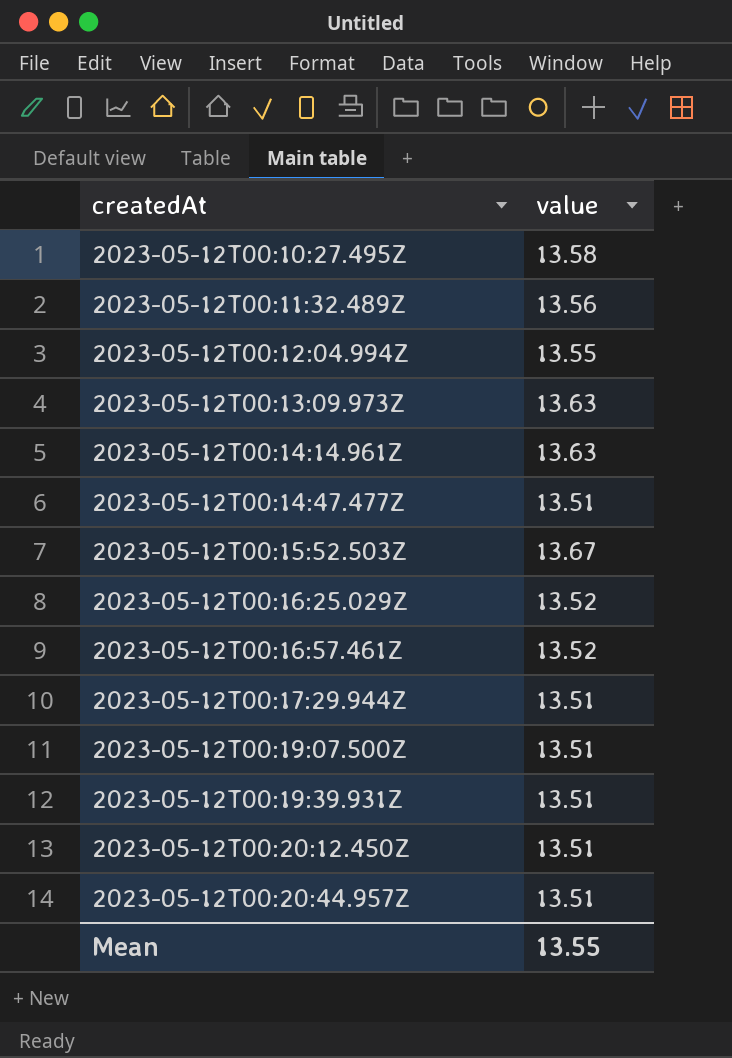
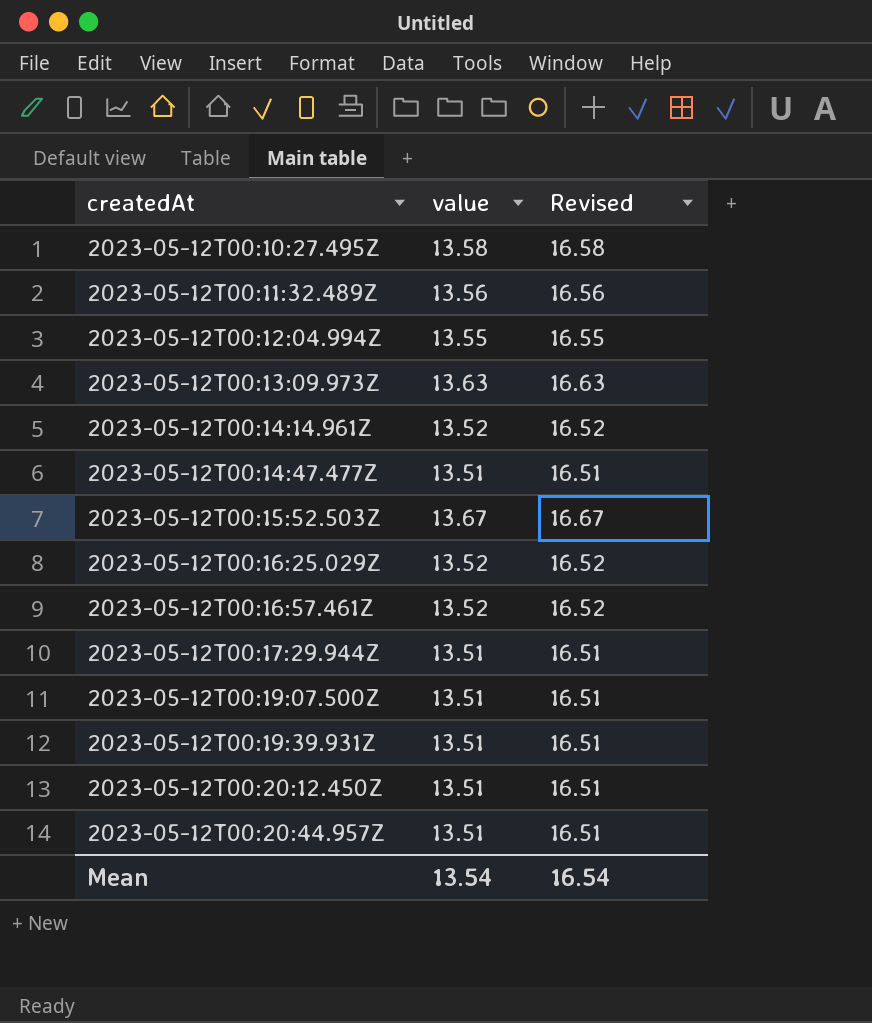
column Revised | formula: none -> [value] + 3
2023-05-12T00:14:14.961Z | value: 13.63 -> 13.52
Mean | value: 13.55 -> 13.54

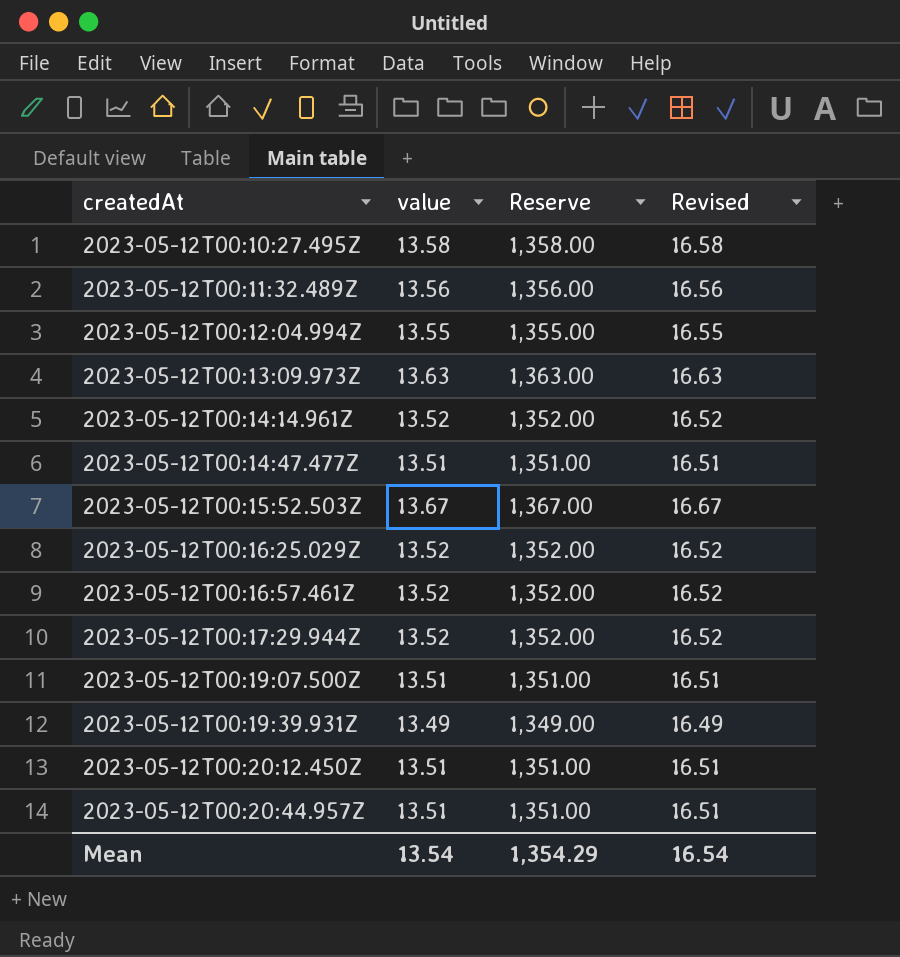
column Reserve | formula: none -> [value] * 100
2023-05-12T00:17:29.944Z | value: 13.51 -> 13.52
2023-05-12T00:17:29.944Z | Revised: 16.51 -> 16.52
2023-05-12T00:19:39.931Z | value: 13.51 -> 13.49
2023-05-12T00:19:39.931Z | Revised: 16.51 -> 16.49

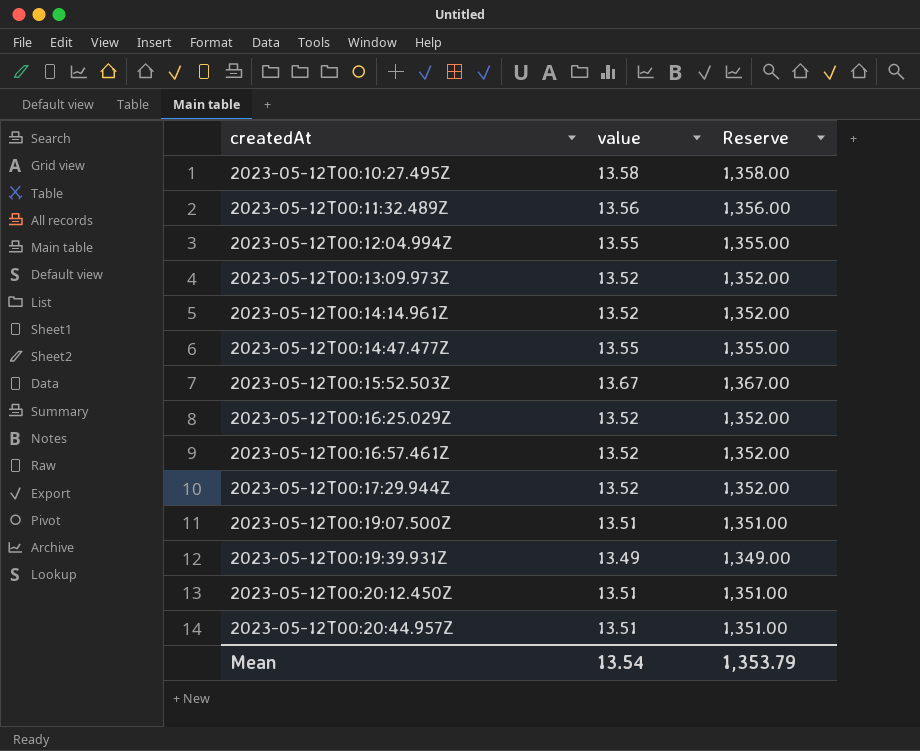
column Revised | formula: [value] + 3 -> none
2023-05-12T00:13:09.973Z | value: 13.63 -> 13.52
2023-05-12T00:13:09.973Z | Reserve: 1,363.00 -> 1,352.00
2023-05-12T00:14:47.477Z | value: 13.51 -> 13.55
2023-05-12T00:14:47.477Z | Reserve: 1,351.00 -> 1,355.00
Mean | Reserve: 1,354.29 -> 1,353.79

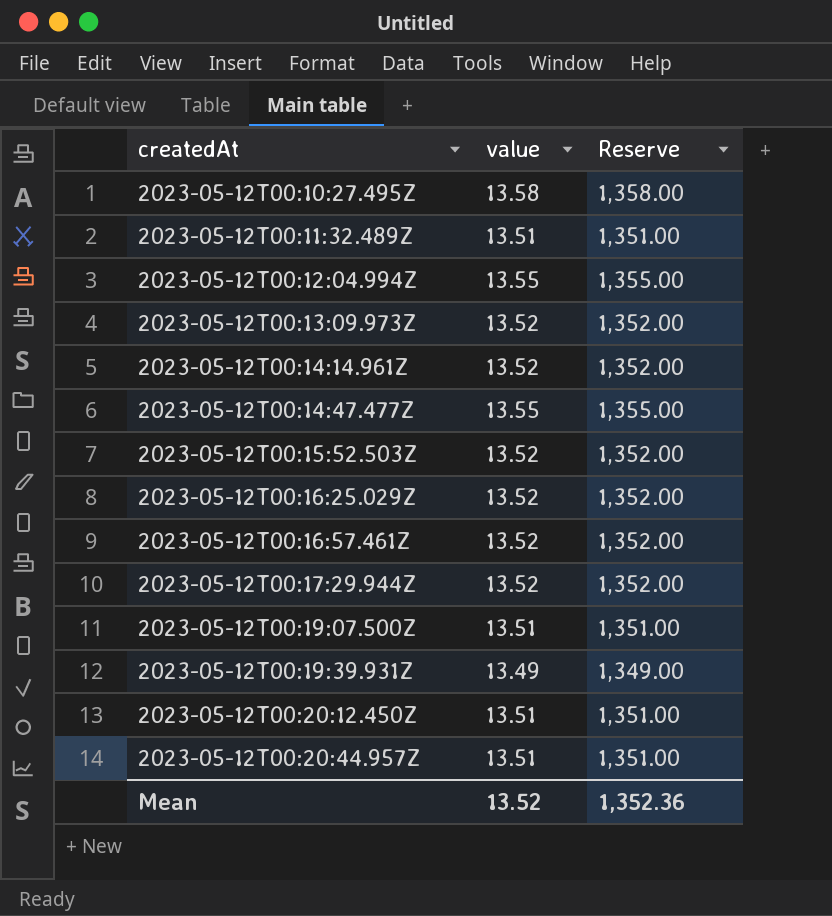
2023-05-12T00:11:32.489Z | value: 13.56 -> 13.51
2023-05-12T00:11:32.489Z | Reserve: 1,356.00 -> 1,351.00
2023-05-12T00:15:52.503Z | value: 13.67 -> 13.52
2023-05-12T00:15:52.503Z | Reserve: 1,367.00 -> 1,352.00
Mean | value: 13.54 -> 13.52
Mean | Reserve: 1,353.79 -> 1,352.36

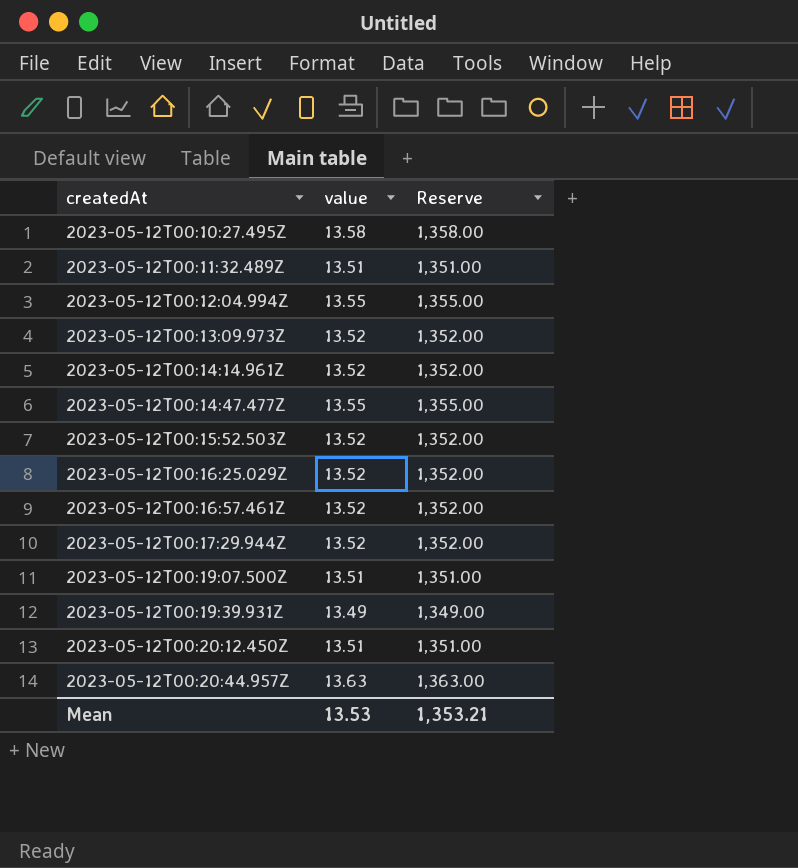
2023-05-12T00:20:44.957Z | value: 13.51 -> 13.63
2023-05-12T00:20:44.957Z | Reserve: 1,351.00 -> 1,363.00
Mean | value: 13.52 -> 13.53
Mean | Reserve: 1,352.36 -> 1,353.21

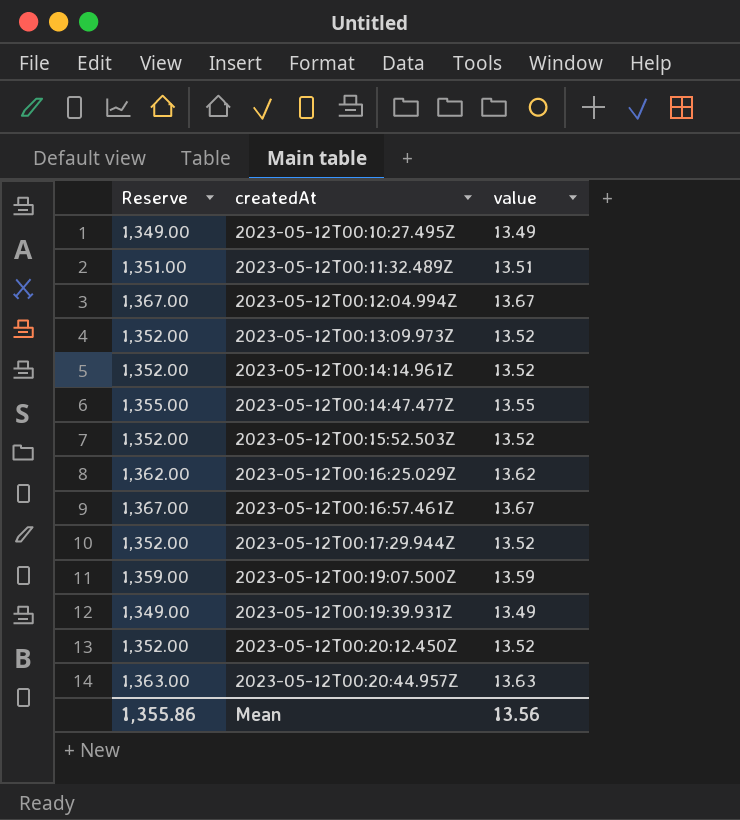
column Reserve | position: 3 -> 1
2023-05-12T00:10:27.495Z | Reserve: 1,358.00 -> 1,349.00
2023-05-12T00:10:27.495Z | value: 13.58 -> 13.49
2023-05-12T00:12:04.994Z | Reserve: 1,355.00 -> 1,367.00
2023-05-12T00:12:04.994Z | value: 13.55 -> 13.67
2023-05-12T00:16:25.029Z | Reserve: 1,352.00 -> 1,362.00
2023-05-12T00:16:25.029Z | value: 13.52 -> 13.62
2023-05-12T00:16:57.461Z | Reserve: 1,352.00 -> 1,367.00
2023-05-12T00:16:57.461Z | value: 13.52 -> 13.67
2023-05-12T00:19:07.500Z | Reserve: 1,351.00 -> 1,359.00
2023-05-12T00:19:07.500Z | value: 13.51 -> 13.59
2023-05-12T00:20:12.450Z | Reserve: 1,351.00 -> 1,352.00
2023-05-12T00:20:12.450Z | value: 13.51 -> 13.52
Mean | Reserve: 1,353.21 -> 1,355.86
Mean | value: 13.53 -> 13.56

